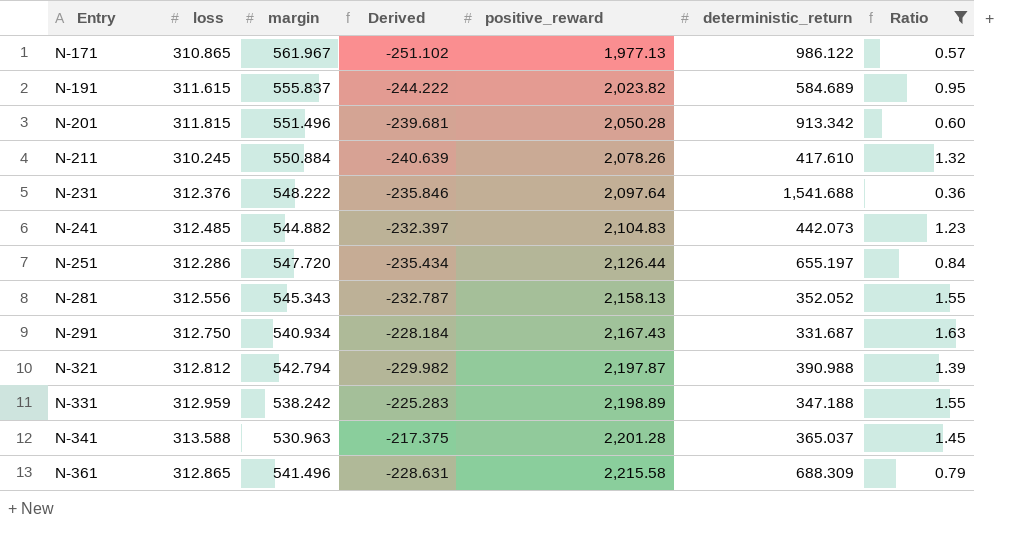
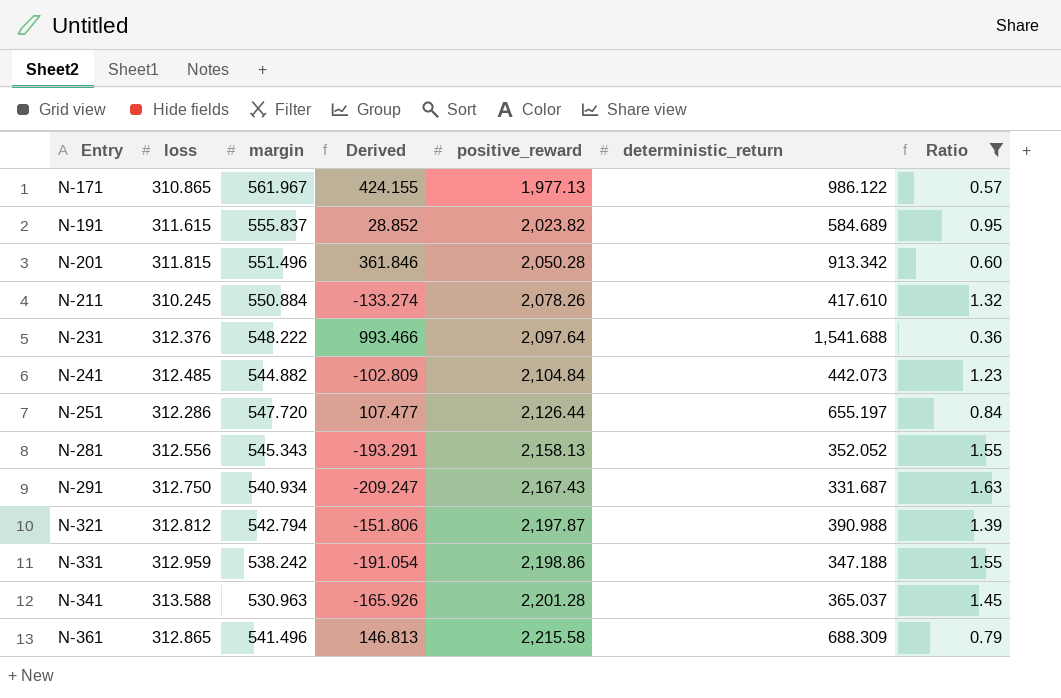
column Derived | formula: [loss] - [margin] -> [deterministic_return] - [margin]
N-241 | positive_reward: 2,104.83 -> 2,104.84
N-331 | positive_reward: 2,198.89 -> 2,198.86

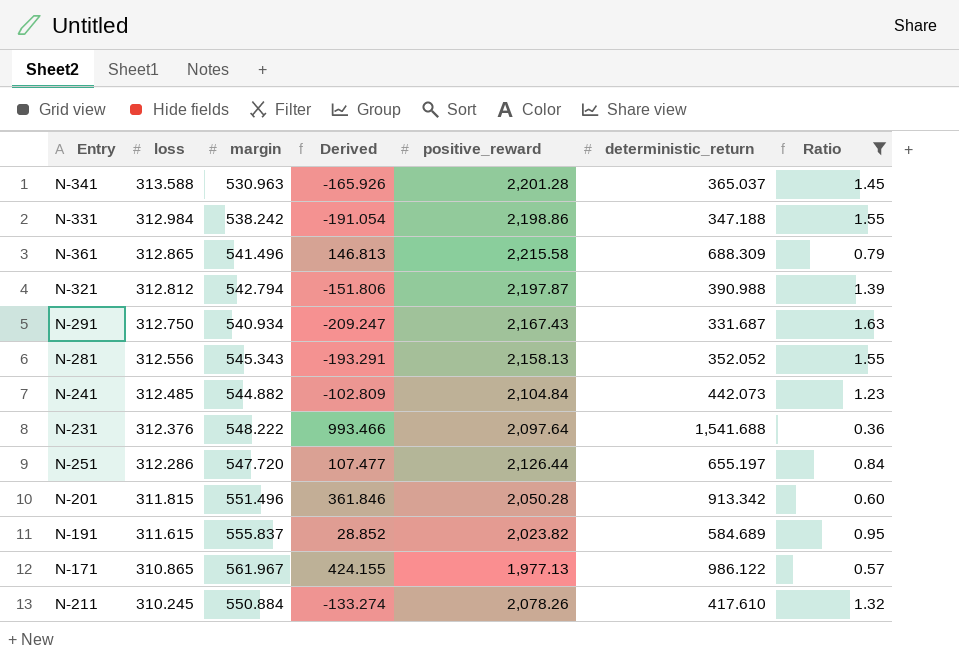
row order: Entry ascending -> loss descending
N-331 | loss: 312.959 -> 312.984

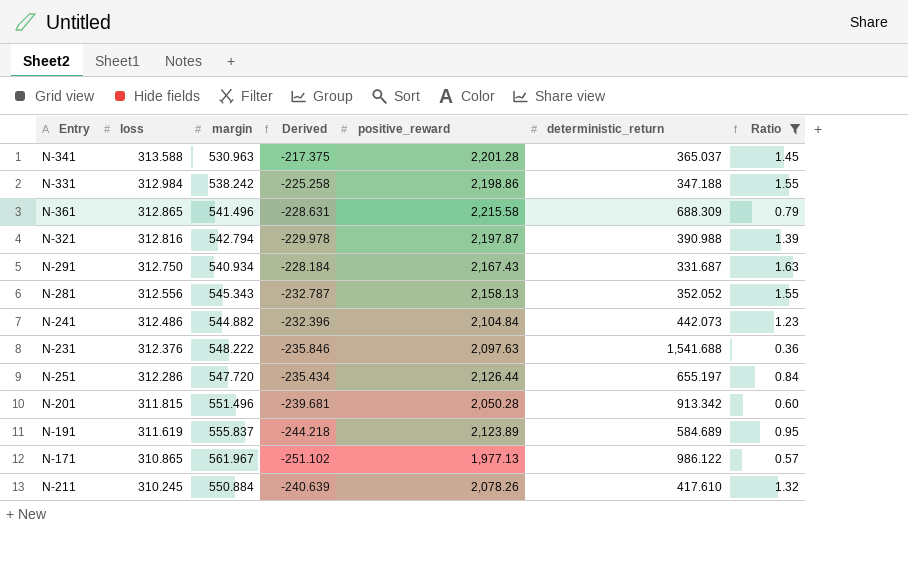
column Derived | formula: [deterministic_return] - [margin] -> [loss] - [margin]
N-321 | loss: 312.812 -> 312.816
N-241 | loss: 312.485 -> 312.486
N-231 | positive_reward: 2,097.64 -> 2,097.63
N-191 | loss: 311.615 -> 311.619
N-191 | positive_reward: 2,023.82 -> 2,123.89

